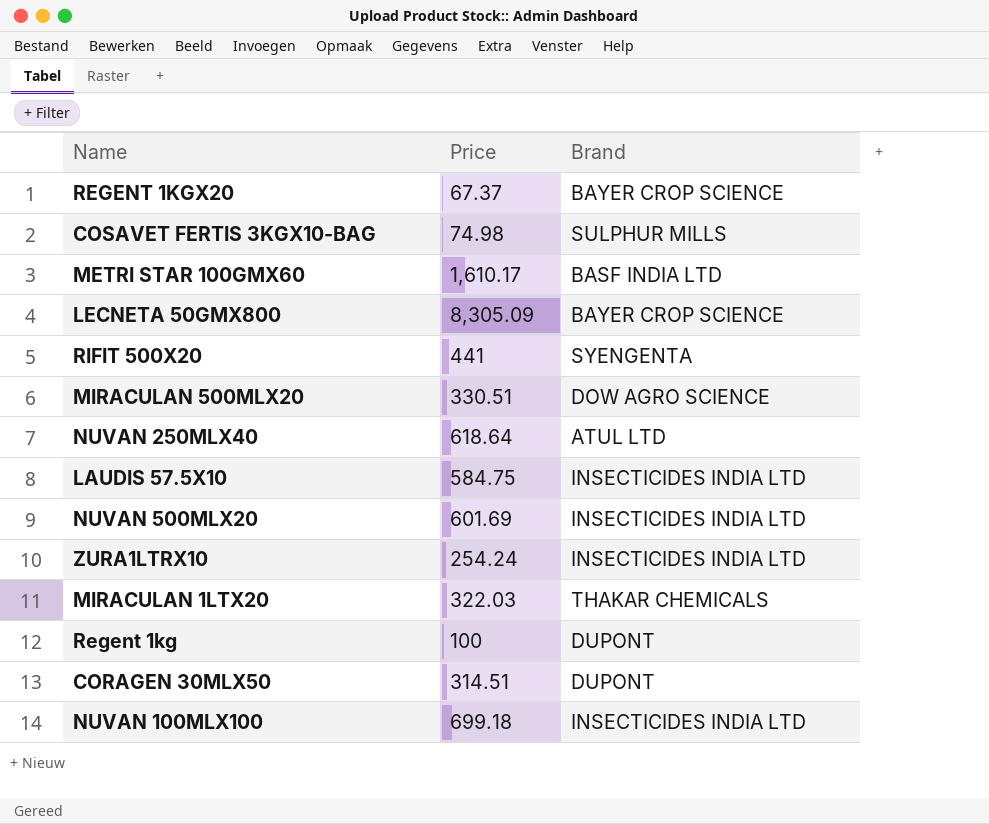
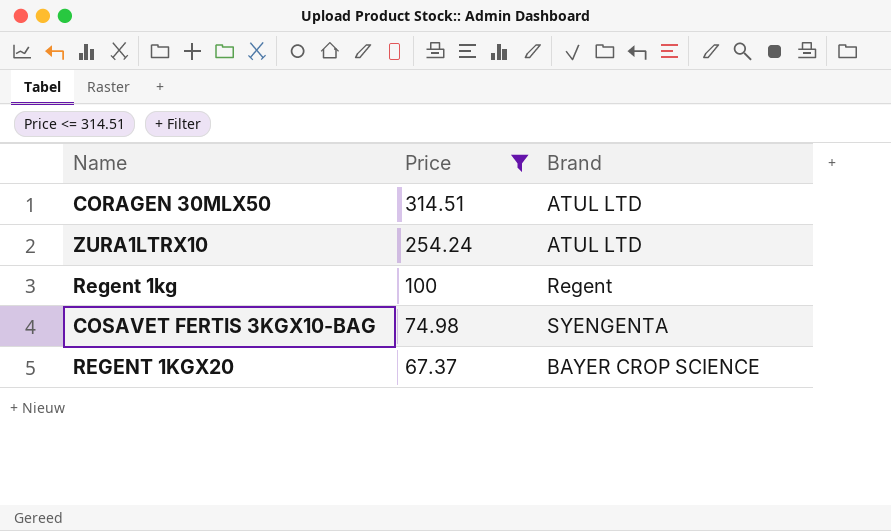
filter: none -> Price <= 314.51
row order: none -> Price descending
CORAGEN 30MLX50 | Brand: DUPONT -> ATUL LTD
ZURA1LTRX10 | Brand: INSECTICIDES INDIA LTD -> ATUL LTD
Regent 1kg | Brand: DUPONT -> Regent
COSAVET FERTIS 3KGX10-BAG | Brand: SULPHUR MILLS -> SYENGENTA

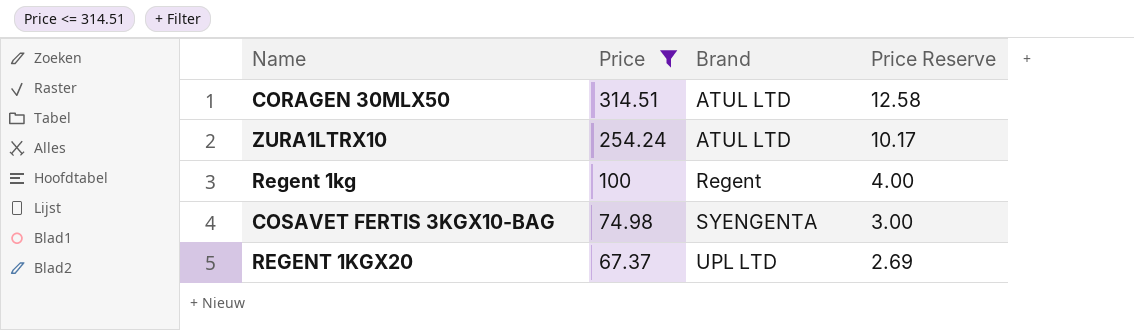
column Price Reserve | formula: none -> [Price] * 0.04
REGENT 1KGX20 | Brand: BAYER CROP SCIENCE -> UPL LTD

